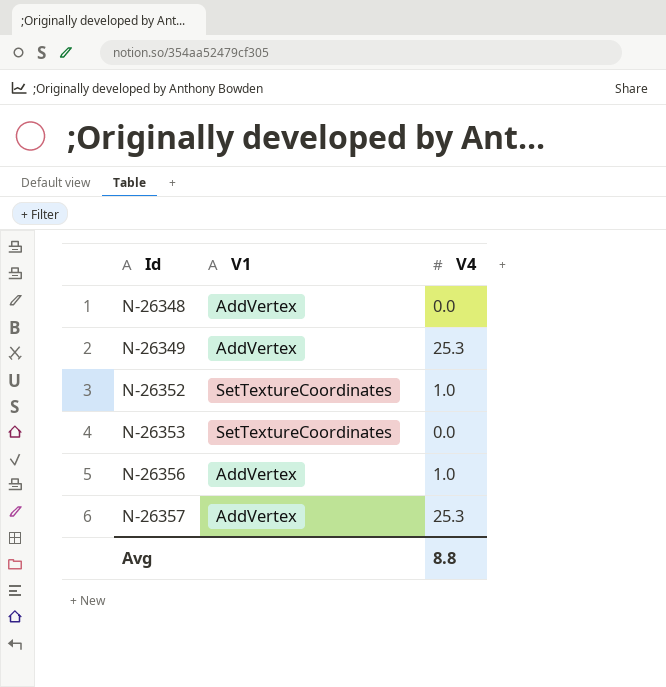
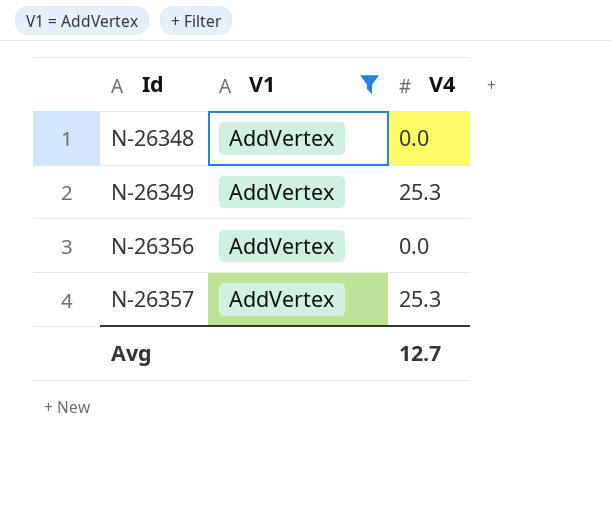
filter: none -> V1 = AddVertex
N-26356 | V4: 1.0 -> 0.0
Avg | V4: 8.8 -> 12.7

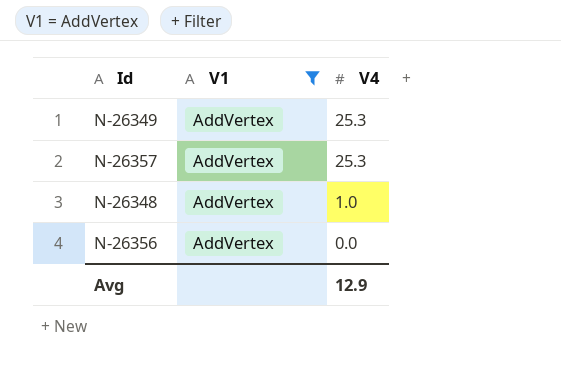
row order: Id ascending -> V4 descending
N-26348 | V4: 0.0 -> 1.0
Avg | V4: 12.7 -> 12.9

